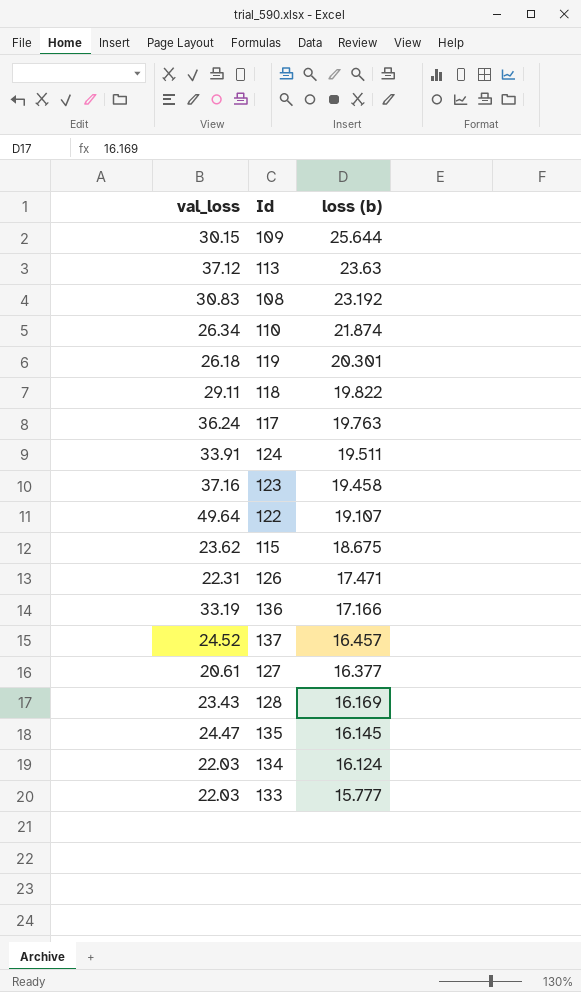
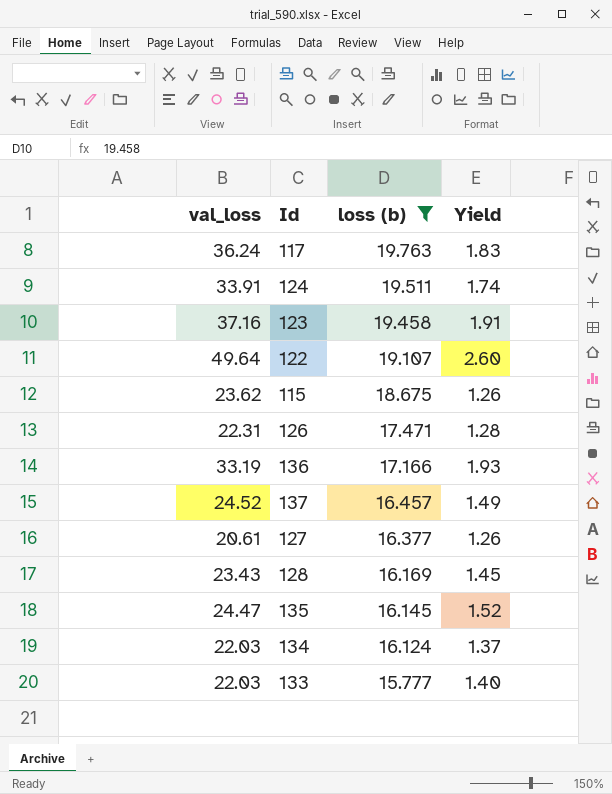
filter: none -> loss (b) <= 19.763
column Yield | formula: none -> [val_loss] / [loss (b)]

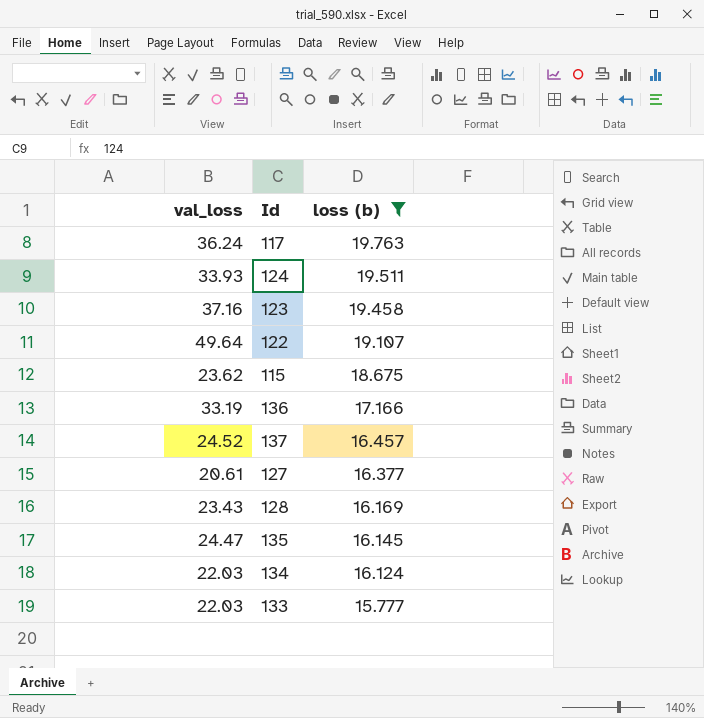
column Yield | formula: [val_loss] / [loss (b)] -> none
row 126: 22.31 | 17.471 | 1.28 -> none
124 | val_loss: 33.91 -> 33.93

